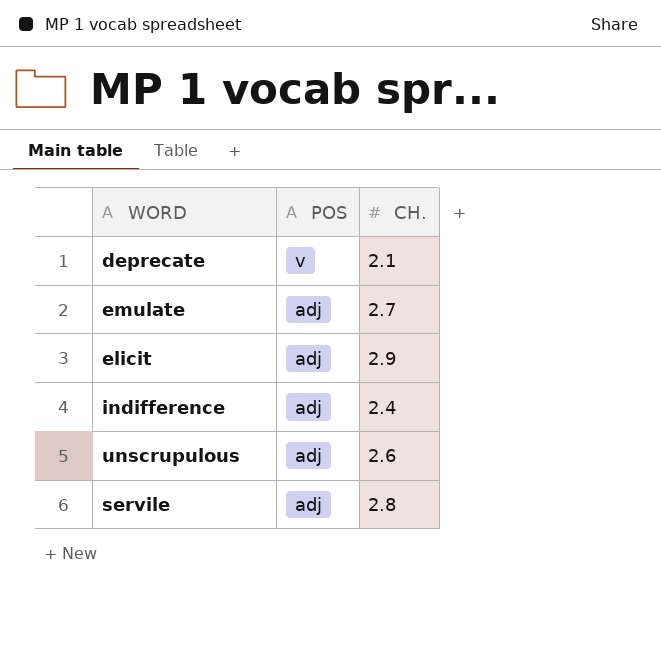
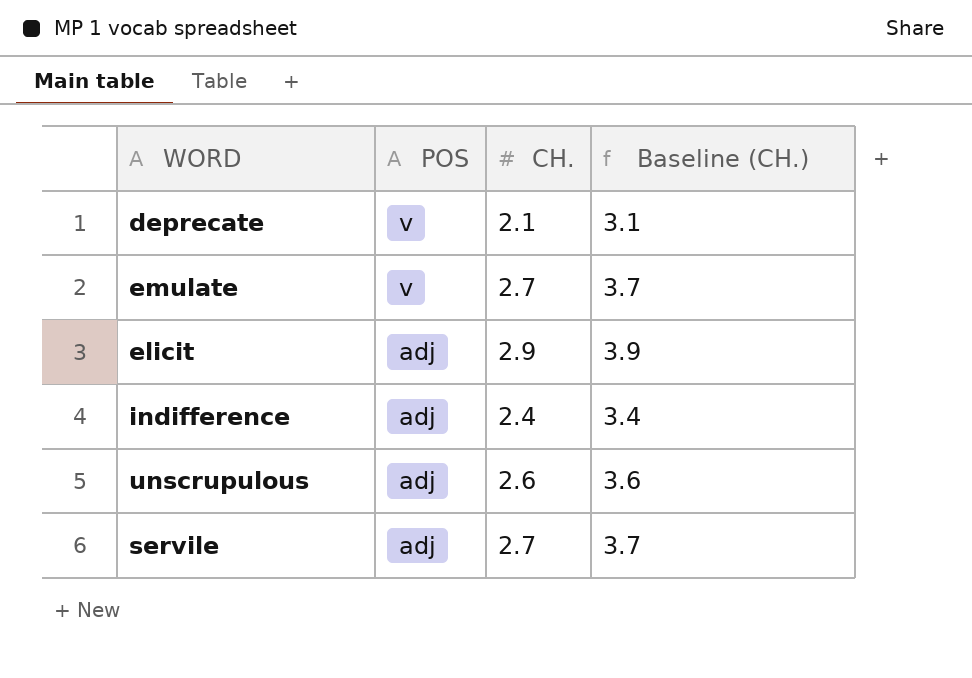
column Baseline (CH.) | formula: none -> [CH.] + 1
emulate | POS: adj -> v
servile | CH.: 2.8 -> 2.7

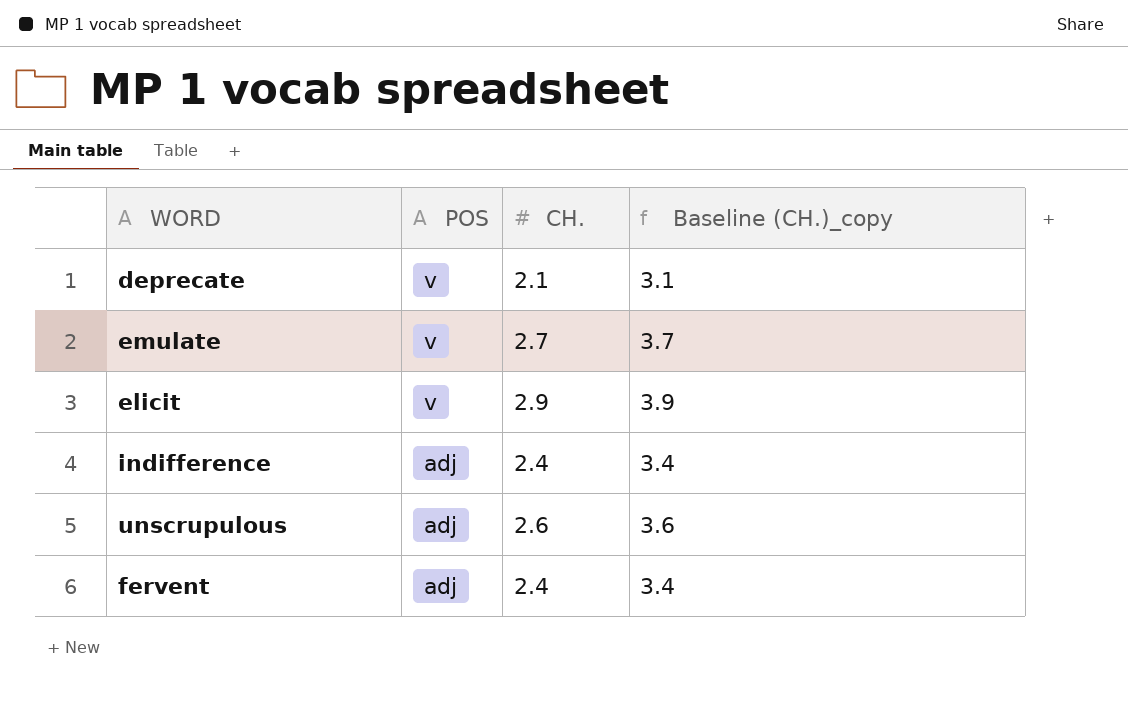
column name: Baseline (CH.) -> Baseline (CH.)_copy
row servile: adj | 2.7 | 3.7 -> none
elicit | POS: adj -> v
row fervent: none -> adj | 2.4 | 3.4

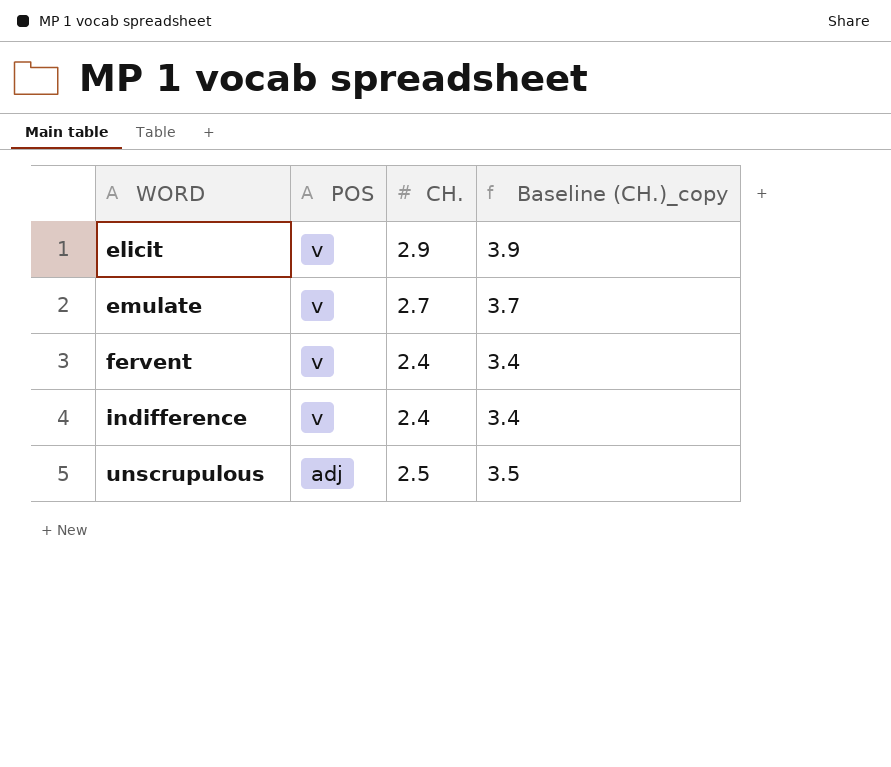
row order: POS descending -> WORD ascending
row deprecate: v | 2.1 | 3.1 -> none
fervent | POS: adj -> v
indifference | POS: adj -> v
unscrupulous | CH.: 2.6 -> 2.5
unscrupulous | Baseline (CH.)_copy: 3.6 -> 3.5

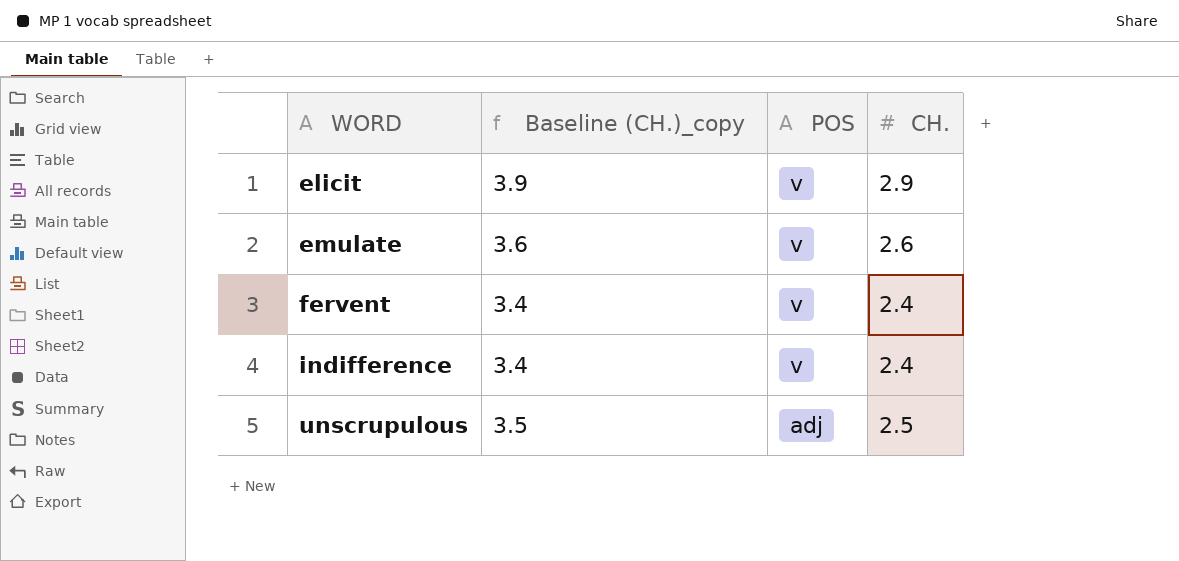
column Baseline (CH.)_copy | position: 4 -> 2
emulate | Baseline (CH.)_copy: 3.7 -> 3.6
emulate | CH.: 2.7 -> 2.6

